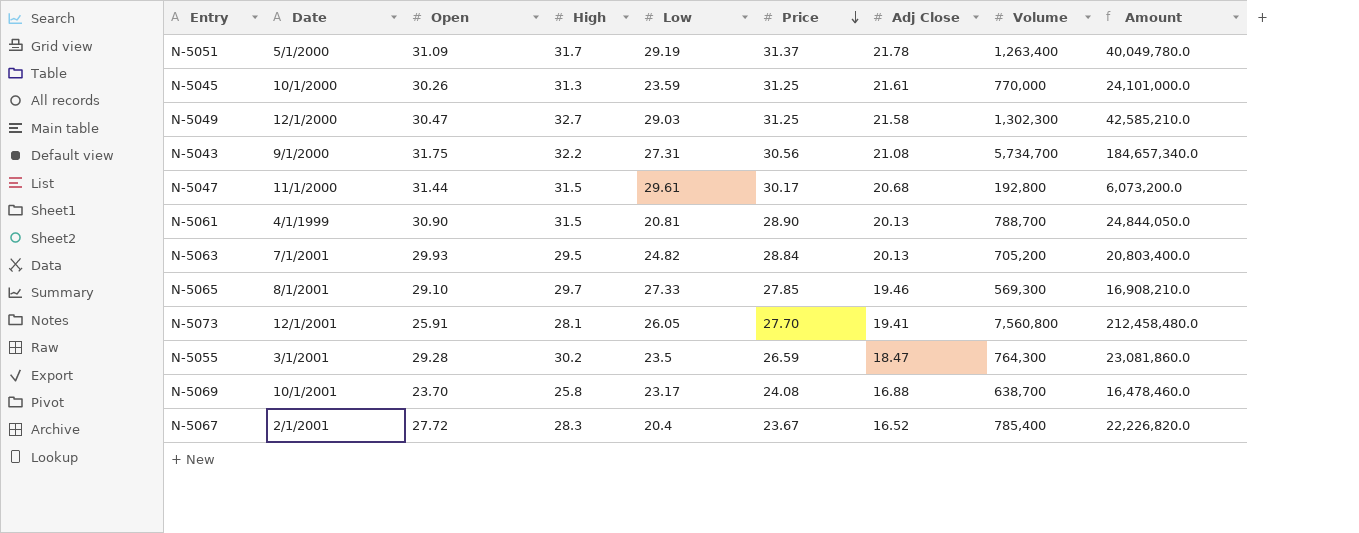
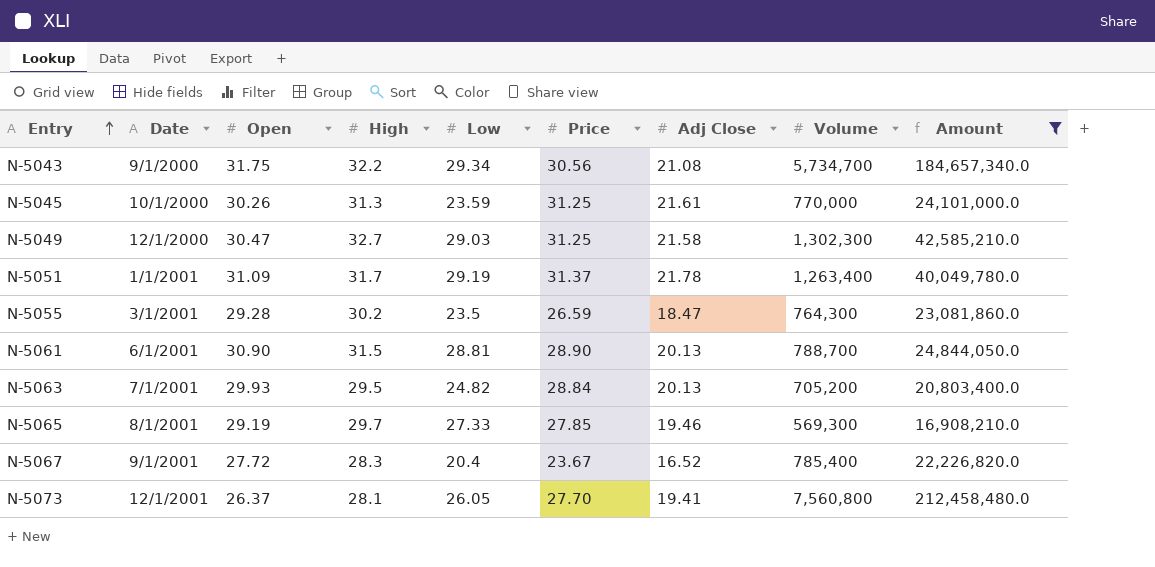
filter: none -> Amount >= 16,908,210.0
row order: Price descending -> Entry ascending
N-5043 | Low: 27.31 -> 29.34
N-5051 | Date: 5/1/2000 -> 1/1/2001
N-5061 | Date: 4/1/1999 -> 6/1/2001
N-5061 | Low: 20.81 -> 28.81
N-5065 | Open: 29.10 -> 29.19
N-5067 | Date: 2/1/2001 -> 9/1/2001
N-5073 | Open: 25.91 -> 26.37

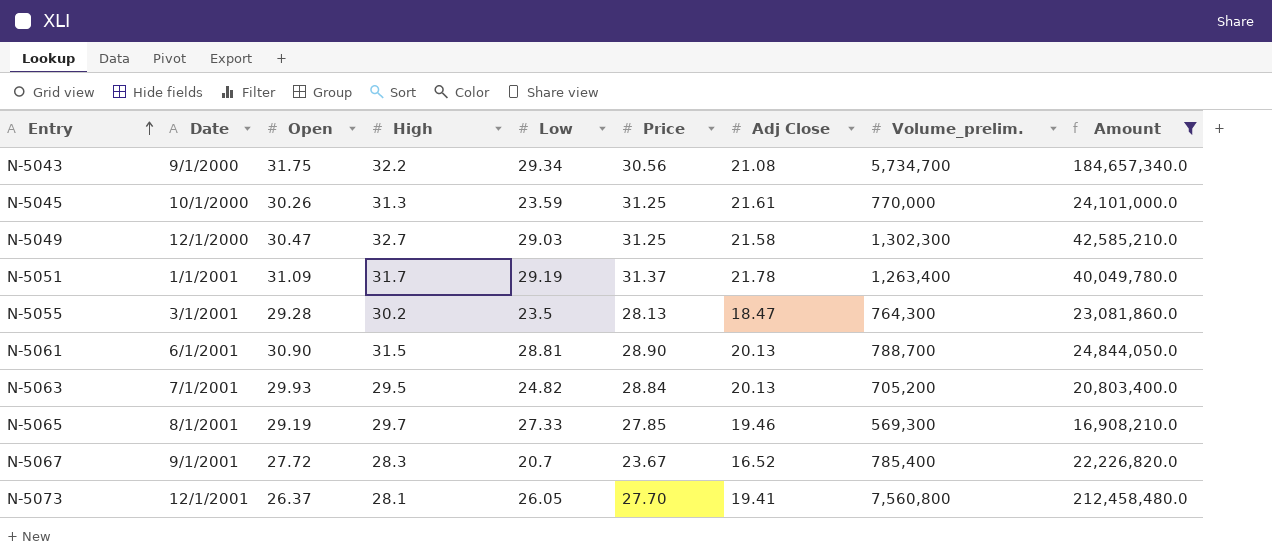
column name: Volume -> Volume_prelim.
N-5055 | Price: 26.59 -> 28.13
N-5067 | Low: 20.4 -> 20.7

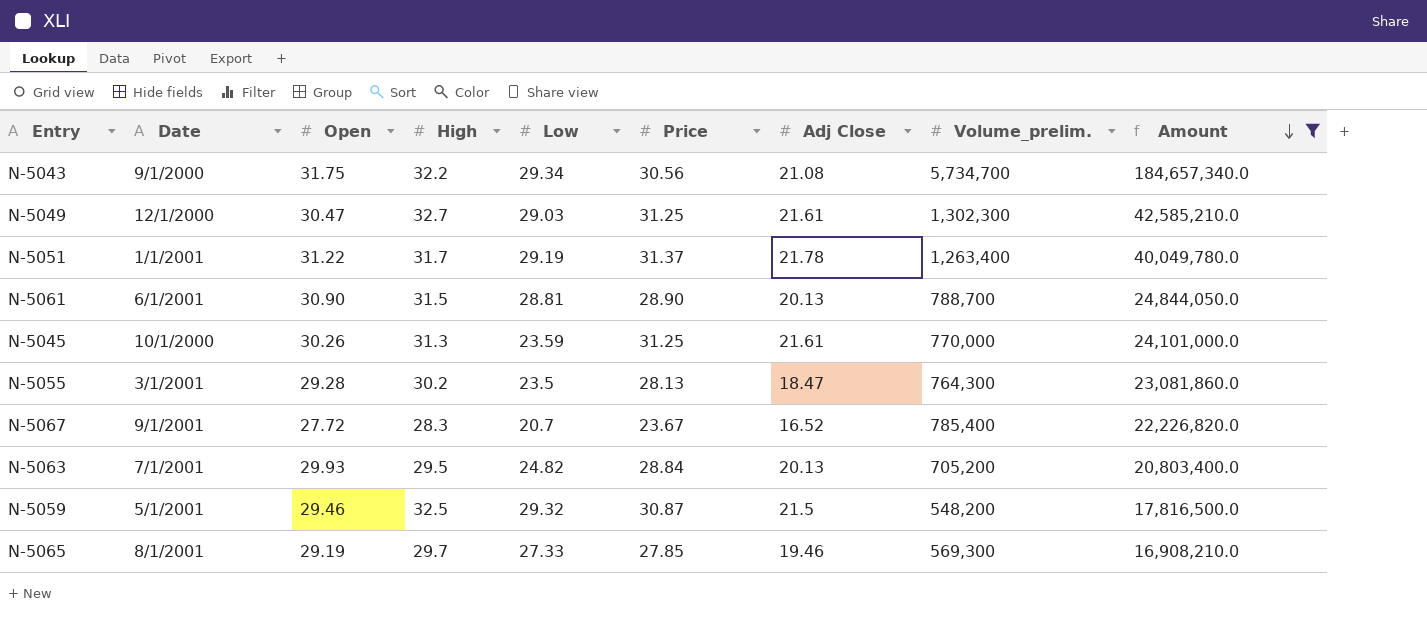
row order: Entry ascending -> Amount descending
row N-5073: 12/1/2001 | 26.37 | 28.1 | 26.05 | 27.70 | 19.41 | 7,560,800 | 212,458,480.0 -> none
N-5049 | Adj Close: 21.58 -> 21.61
N-5051 | Open: 31.09 -> 31.22
row N-5059: none -> 5/1/2001 | 29.46 | 32.5 | 29.32 | 30.87 | 21.5 | 548,200 | 17,816,500.0

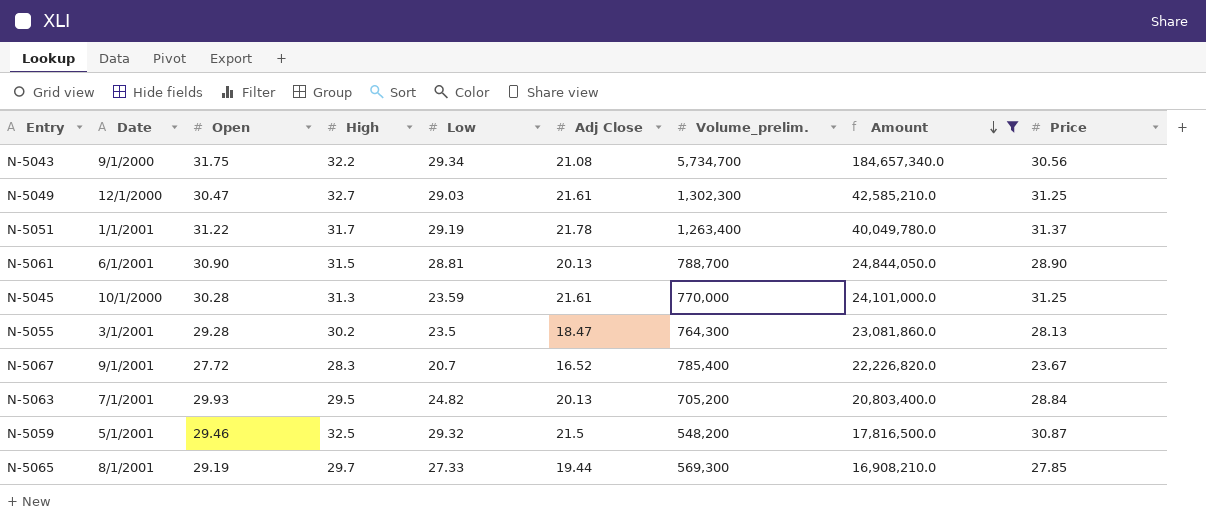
column Price | position: 6 -> 9
N-5045 | Open: 30.26 -> 30.28
N-5065 | Adj Close: 19.46 -> 19.44

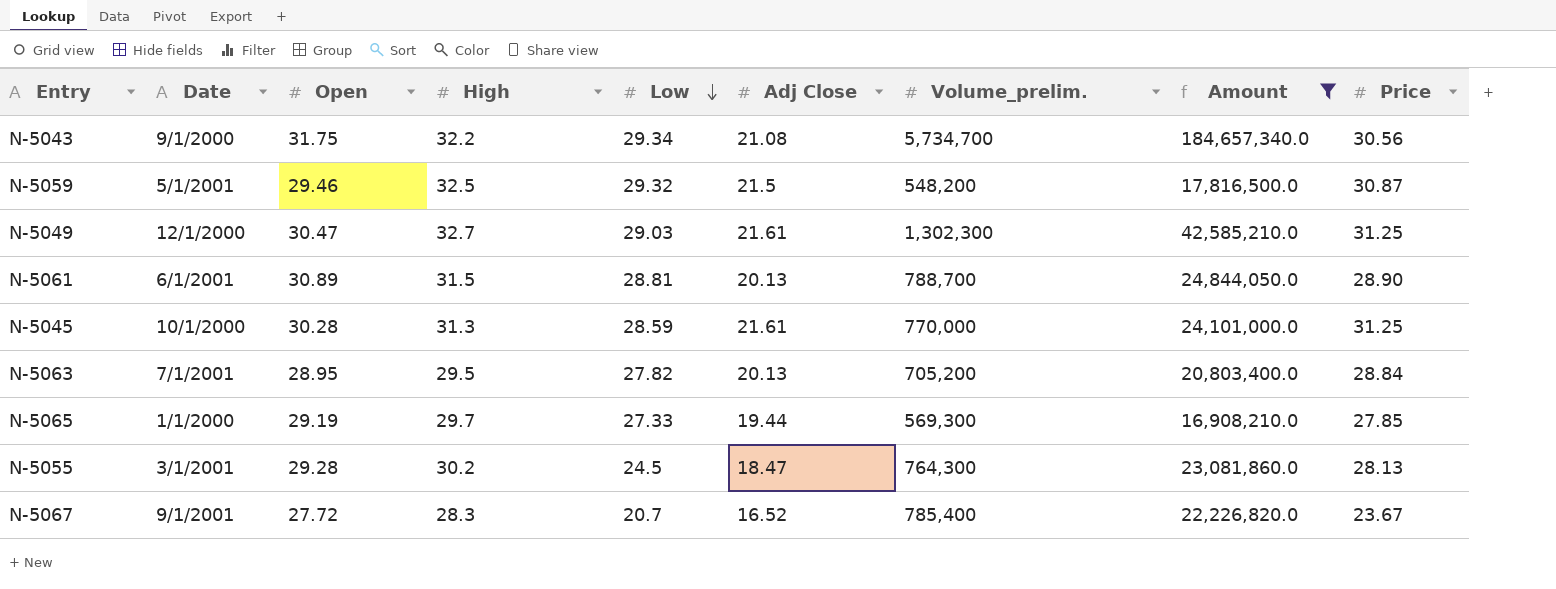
row order: Amount descending -> Low descending
row N-5051: 1/1/2001 | 31.22 | 31.7 | 29.19 | 21.78 | 1,263,400 | 40,049,780.0 | 31.37 -> none
N-5061 | Open: 30.90 -> 30.89
N-5045 | Low: 23.59 -> 28.59
N-5063 | Open: 29.93 -> 28.95
N-5063 | Low: 24.82 -> 27.82
N-5065 | Date: 8/1/2001 -> 1/1/2000
N-5055 | Low: 23.5 -> 24.5

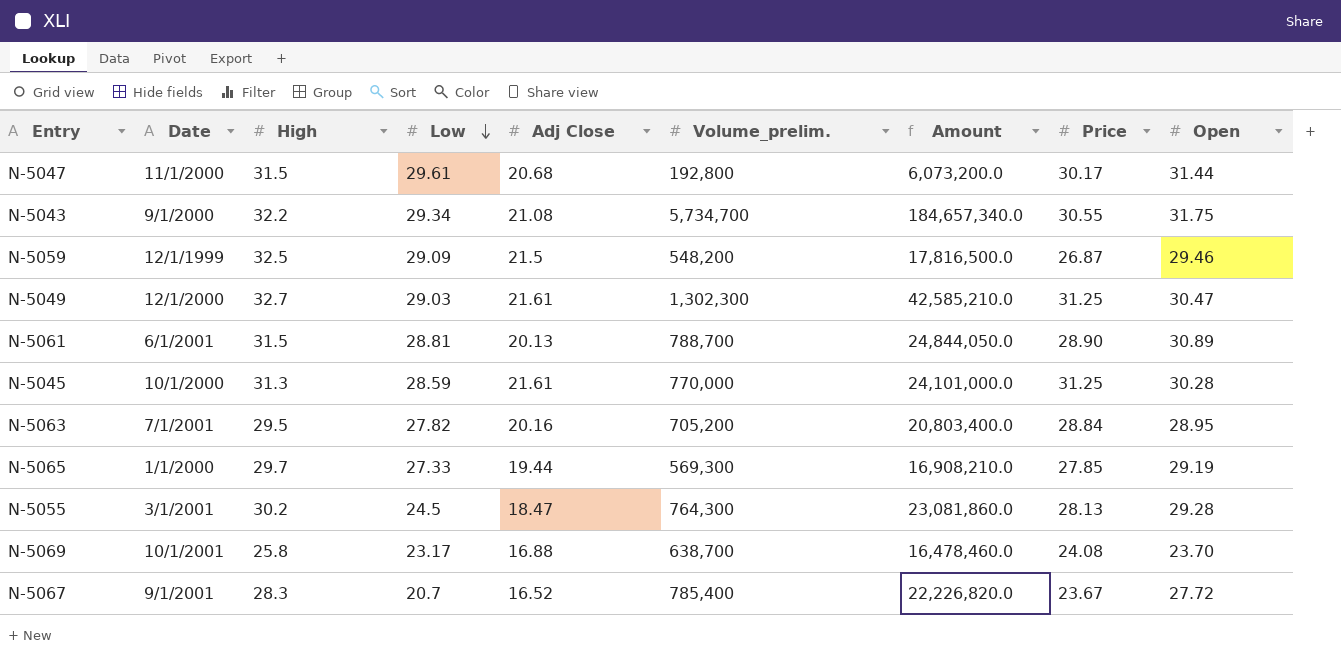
filter: Amount >= 16,908,210.0 -> none
column Open | position: 3 -> 9
N-5043 | Price: 30.56 -> 30.55
N-5059 | Date: 5/1/2001 -> 12/1/1999
N-5059 | Low: 29.32 -> 29.09
N-5059 | Price: 30.87 -> 26.87
N-5063 | Adj Close: 20.13 -> 20.16

